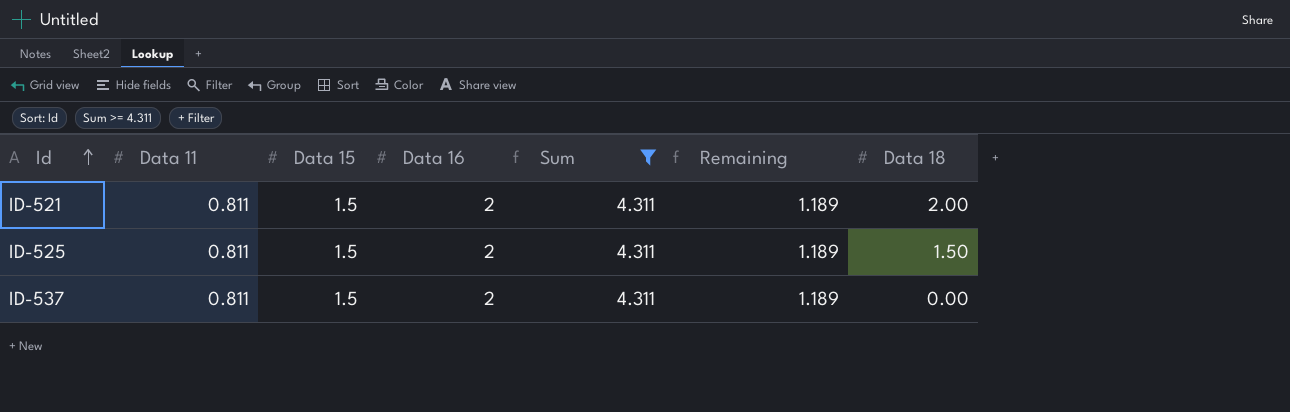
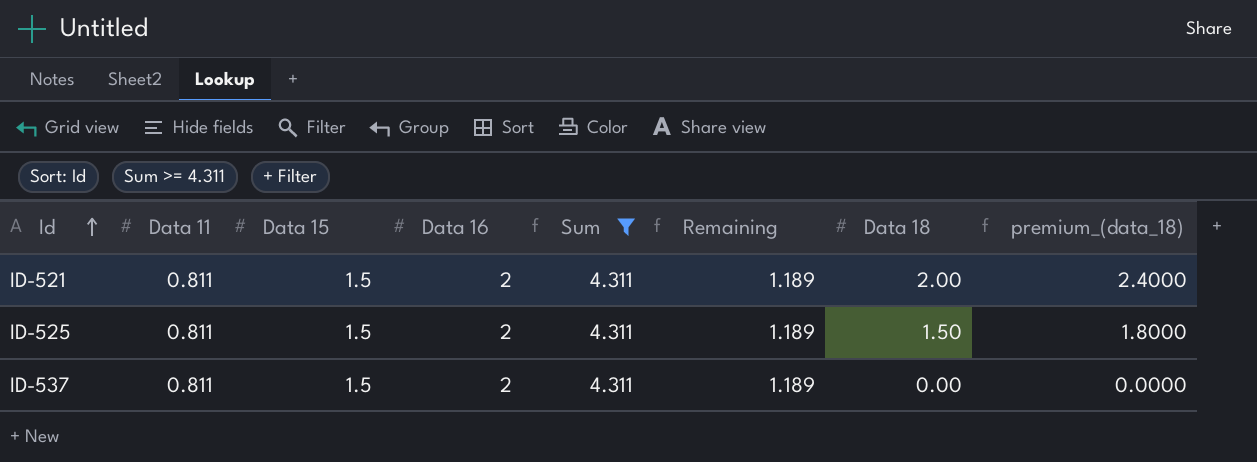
column premium_(data_18) | formula: none -> [Data 18] * 1.2

